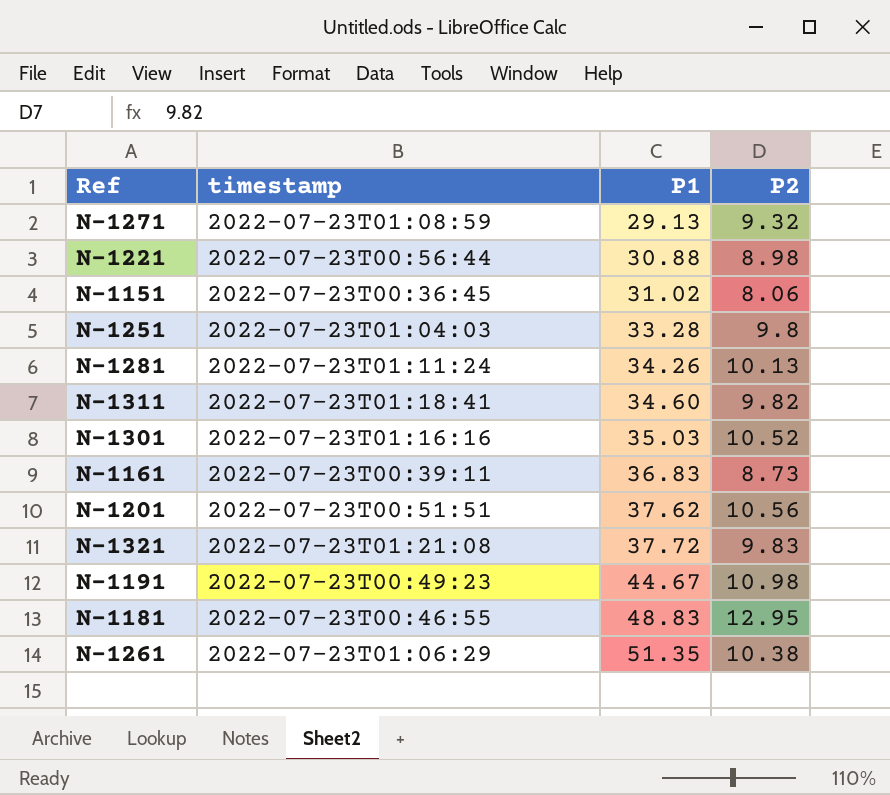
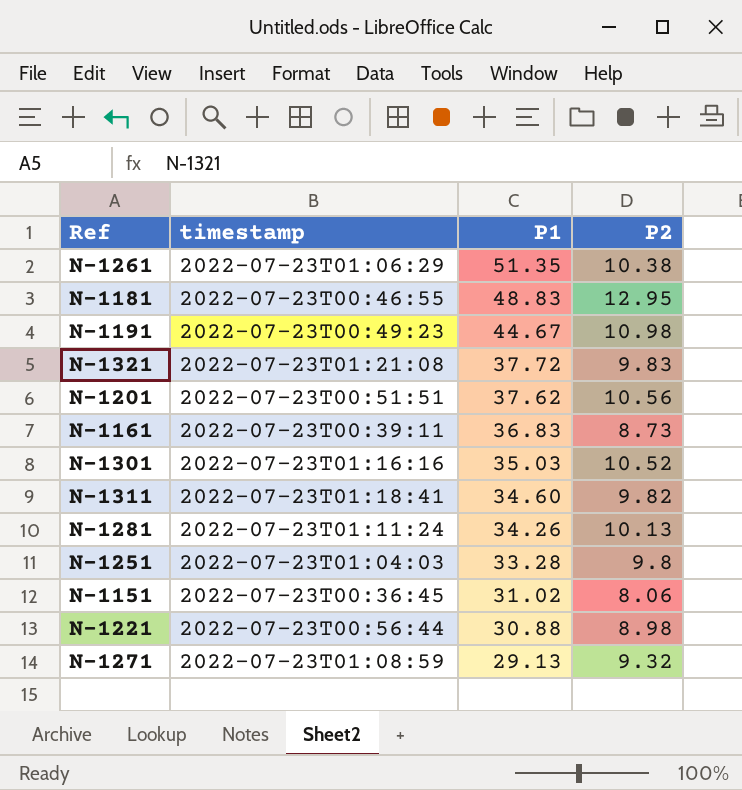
row order: P1 ascending -> P1 descending

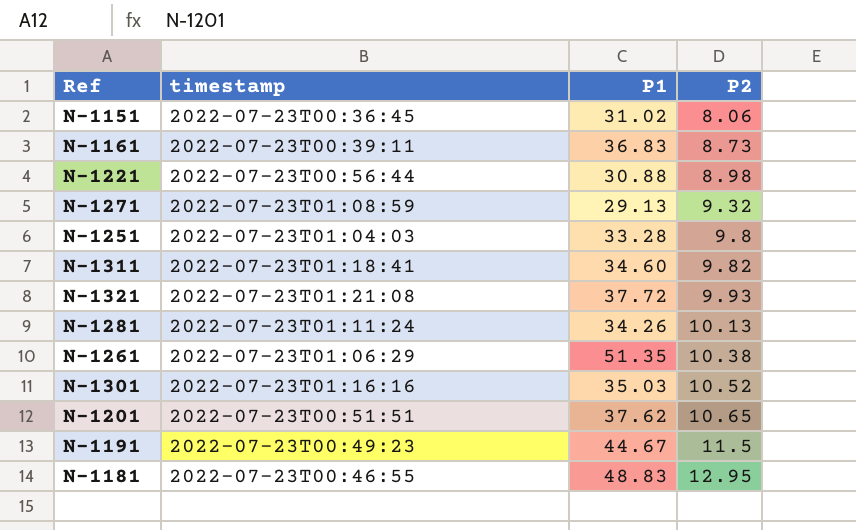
row order: P1 descending -> P2 ascending
N-1321 | P2: 9.83 -> 9.93
N-1201 | P2: 10.56 -> 10.65
N-1191 | P2: 10.98 -> 11.5

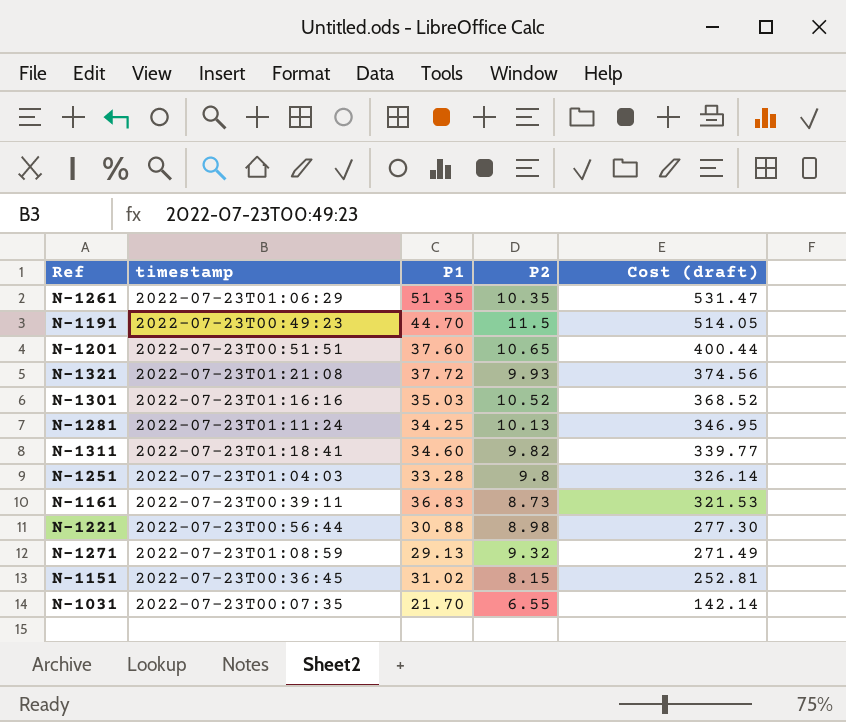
row order: P2 ascending -> Cost (draft) descending
column Cost (draft) | formula: none -> [P1] * [P2]
row N-1181: 2022-07-23T00:46:55 | 48.83 | 12.95 -> none
N-1261 | P2: 10.38 -> 10.35
N-1191 | P1: 44.67 -> 44.70
N-1201 | P1: 37.62 -> 37.60
N-1281 | P1: 34.26 -> 34.25
N-1151 | P2: 8.06 -> 8.15
row N-1031: none -> 2022-07-23T00:07:35 | 21.70 | 6.55 | 142.14

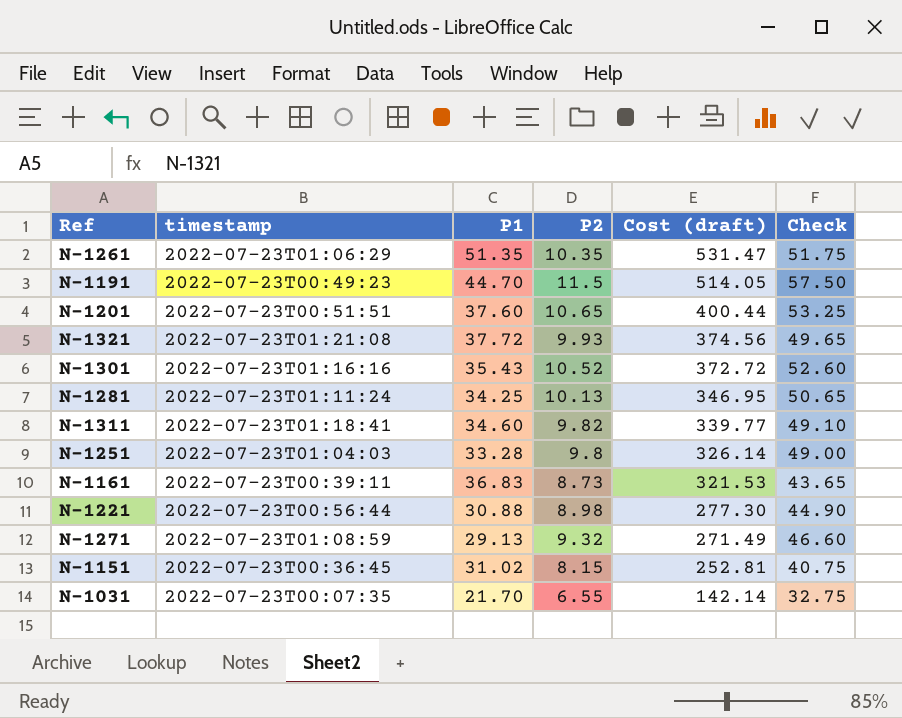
column Check | formula: none -> [P2] * 5
N-1301 | P1: 35.03 -> 35.43
N-1301 | Cost (draft): 368.52 -> 372.72

